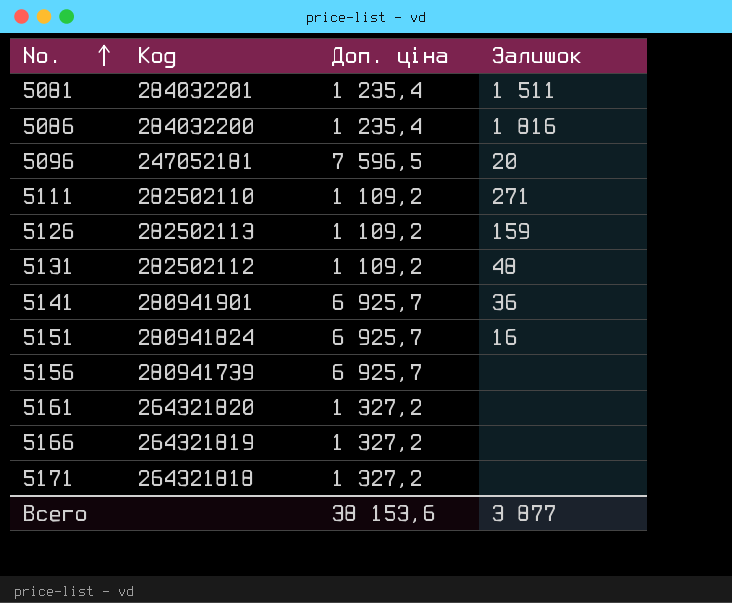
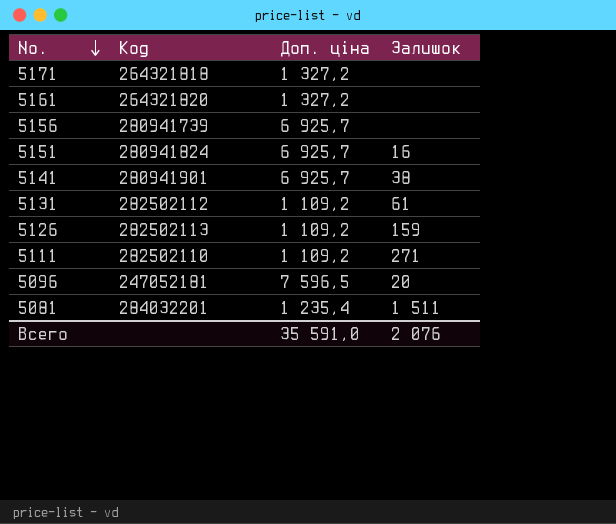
row order: No. ascending -> No. descending
row 5086: 284032200 | 1 235,4 | 1 816 -> none
row 5166: 264321819 | 1 327,2 | none -> none
5141 | Залишок: 36 -> 38
5131 | Залишок: 48 -> 61
Всего | Доп. ціна: 38 153,6 -> 35 591,0
Всего | Залишок: 3 877 -> 2 076

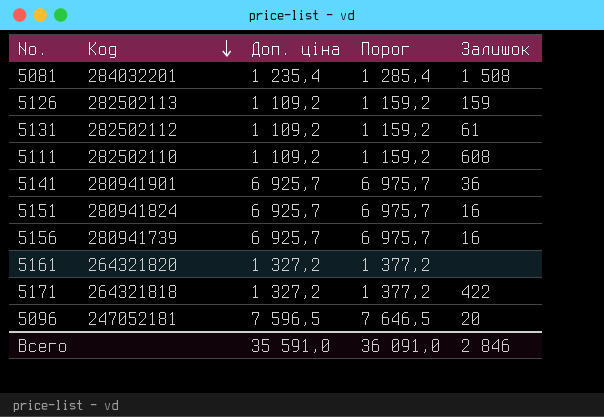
row order: No. descending -> Код descending
column Порог | formula: none -> [Доп. ціна] + 50
5081 | Залишок: 1 511 -> 1 508
5111 | Залишок: 271 -> 608
5141 | Залишок: 38 -> 36
5156 | Залишок: none -> 16
5171 | Залишок: none -> 422
Всего | Залишок: 2 076 -> 2 846

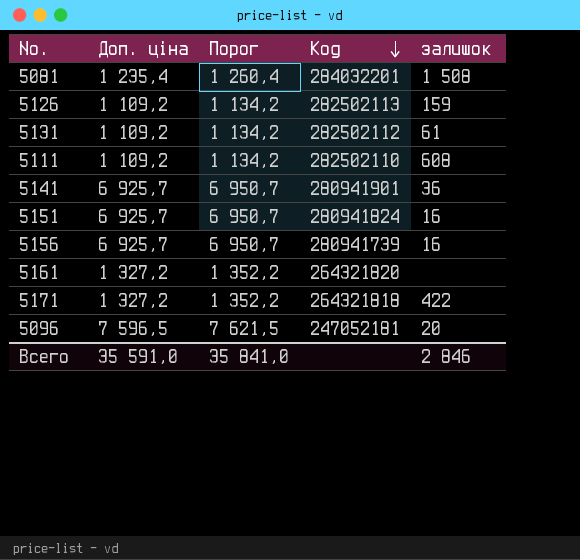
column Порог | formula: [Доп. ціна] + 50 -> [Доп. ціна] + 25
column Код | position: 2 -> 4
column name: Залишок -> залишок
Всего | Порог: 36 091,0 -> 35 841,0

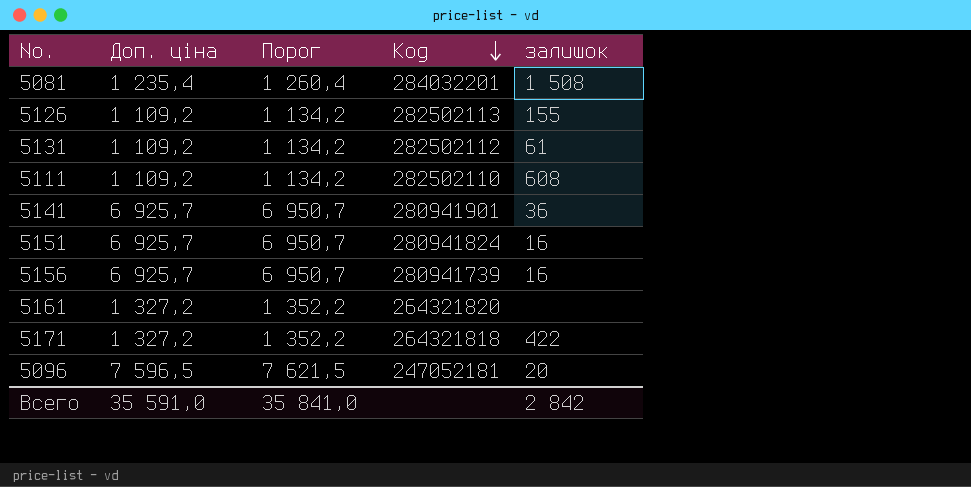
5126 | залишок: 159 -> 155
Всего | залишок: 2 846 -> 2 842

